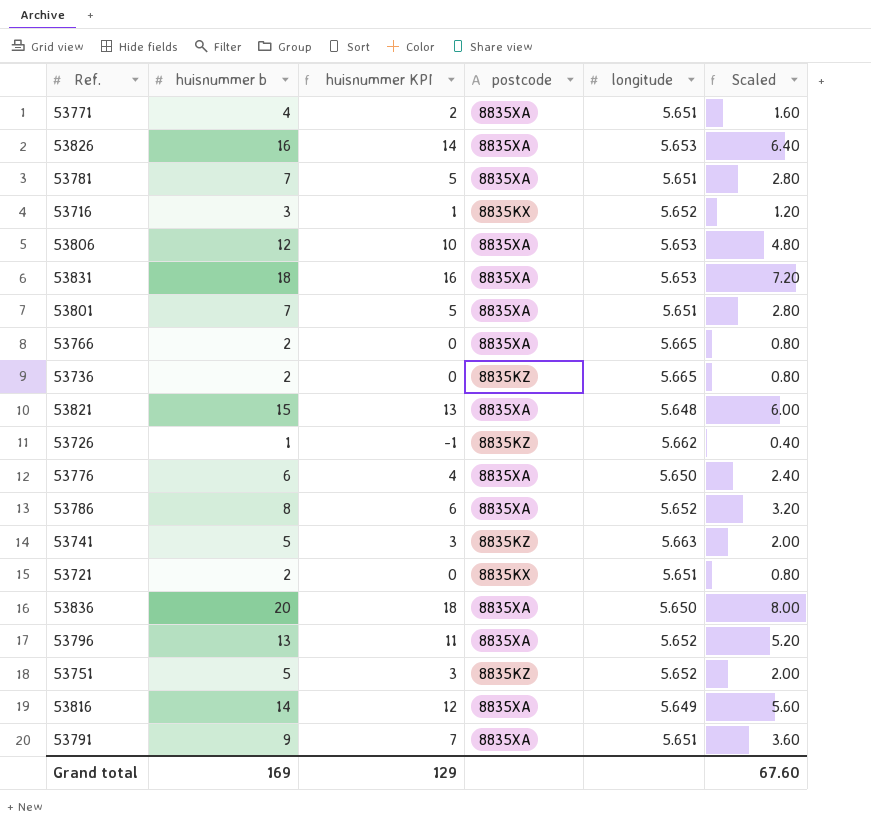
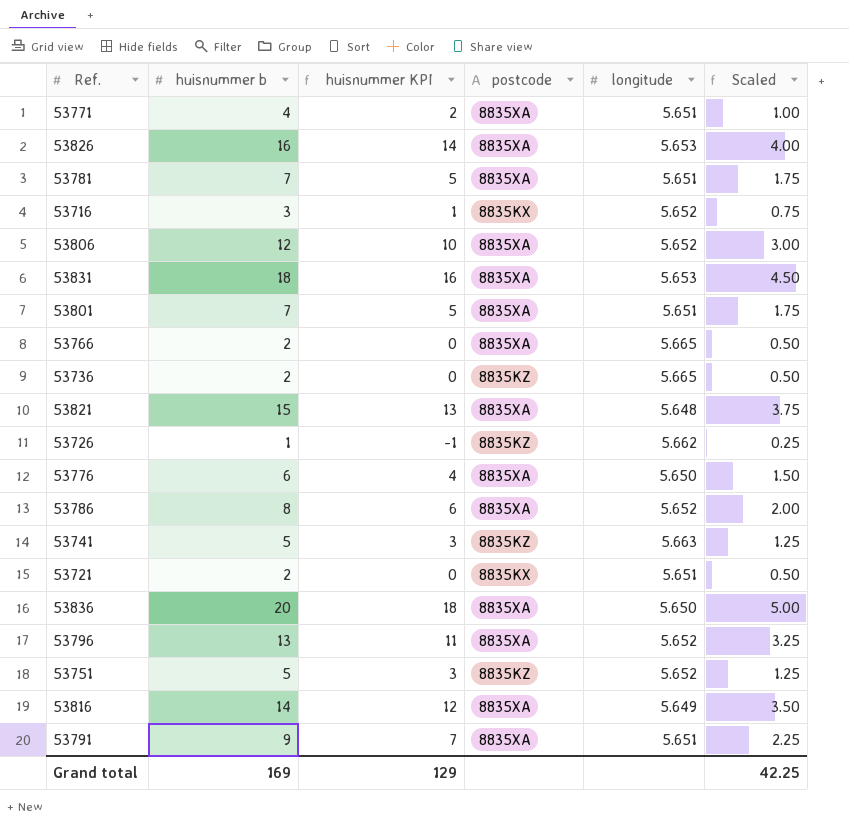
column Scaled | formula: [huisnummer b] * 0.4 -> [huisnummer b] * 0.25
53806 | longitude: 5.653 -> 5.652
Grand total | Scaled: 67.60 -> 42.25

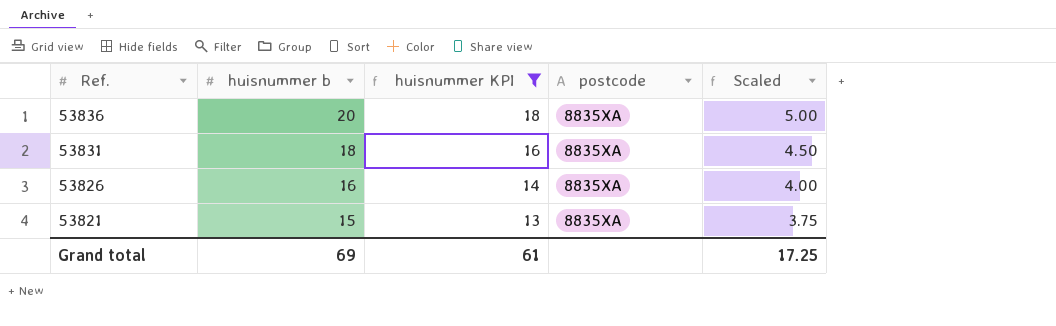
filter: none -> huisnummer KPI >= 13
row order: none -> Ref. descending
column longitude | position: 5 -> none
Grand total | huisnummer b: 169 -> 69
Grand total | huisnummer KPI: 129 -> 61
Grand total | Scaled: 42.25 -> 17.25

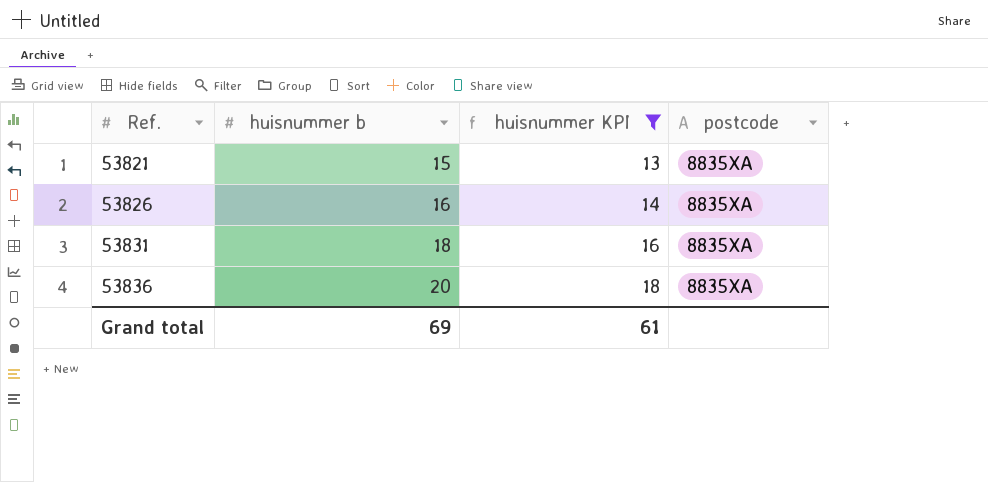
row order: Ref. descending -> Ref. ascending
column Scaled | formula: [huisnummer b] * 0.25 -> none

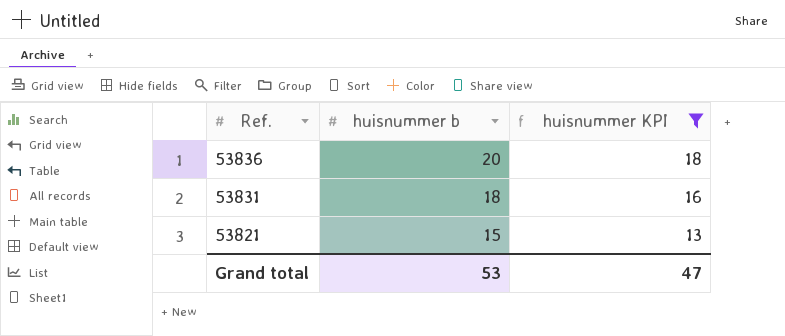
row order: Ref. ascending -> Ref. descending
column postcode | position: 4 -> none
row 53826: 16 | 14 | 8835XA -> none
Grand total | huisnummer b: 69 -> 53
Grand total | huisnummer KPI: 61 -> 47

